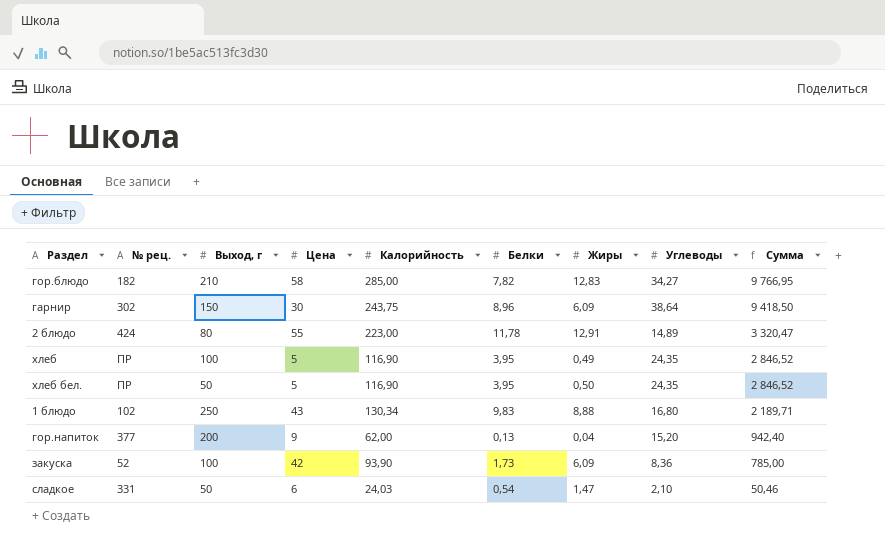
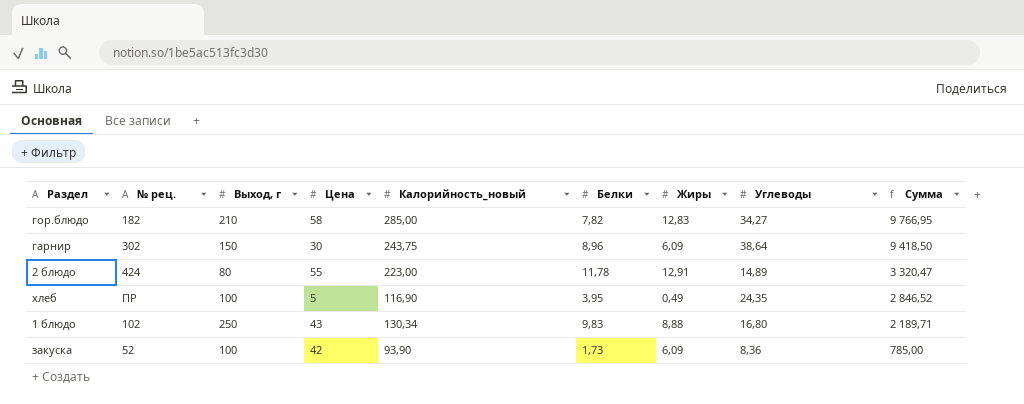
column name: Калорийность -> Калорийность_новый
row хлеб бел.: ПР | 50 | 5 | 116,90 | 3,95 | 0,50 | 24,35 | 2 846,52 -> none
row гор.напиток: 377 | 200 | 9 | 62,00 | 0,13 | 0,04 | 15,20 | 942,40 -> none
row сладкое: 331 | 50 | 6 | 24,03 | 0,54 | 1,47 | 2,10 | 50,46 -> none

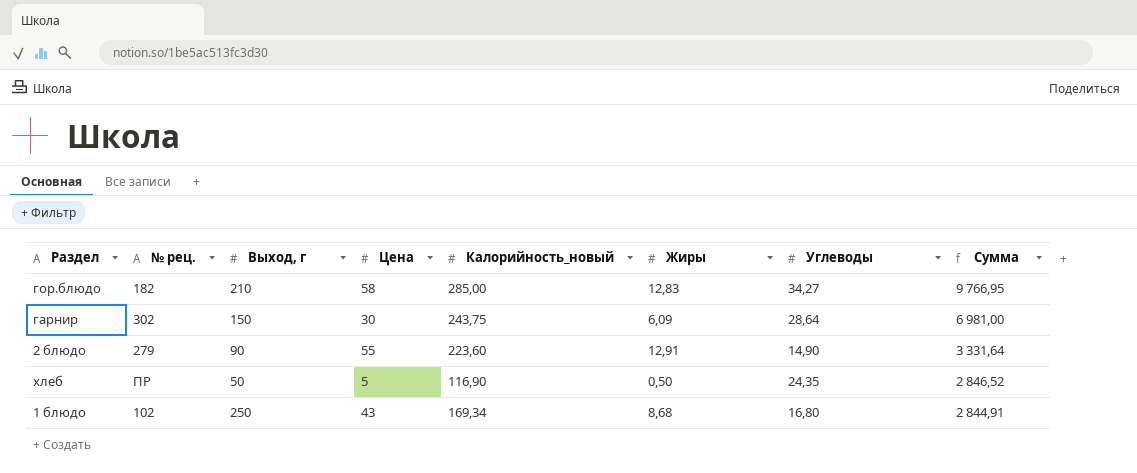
column Белки | position: 6 -> none
row закуска: 52 | 100 | 42 | 93,90 | 1,73 | 6,09 | 8,36 | 785,00 -> none
гарнир | Углеводы: 38,64 -> 28,64
гарнир | Сумма: 9 418,50 -> 6 981,00
2 блюдо | № рец.: 424 -> 279
2 блюдо | Выход, г: 80 -> 90
2 блюдо | Калорийность_новый: 223,00 -> 223,60
2 блюдо | Углеводы: 14,89 -> 14,90
2 блюдо | Сумма: 3 320,47 -> 3 331,64
хлеб | Выход, г: 100 -> 50
хлеб | Жиры: 0,49 -> 0,50
1 блюдо | Калорийность_новый: 130,34 -> 169,34
1 блюдо | Жиры: 8,88 -> 8,68
1 блюдо | Сумма: 2 189,71 -> 2 844,91

